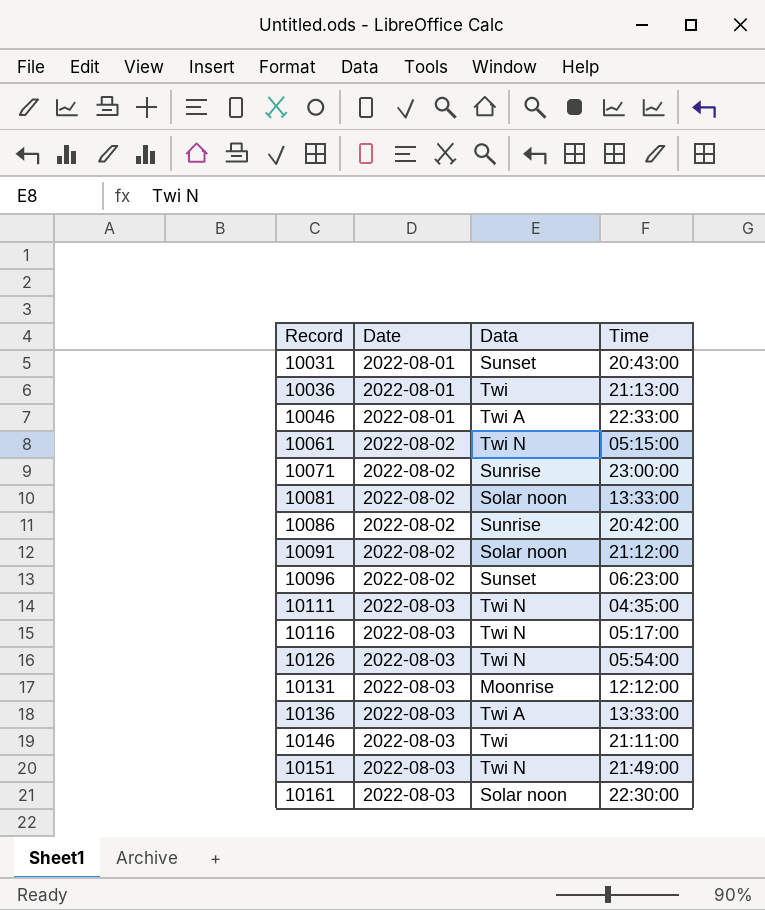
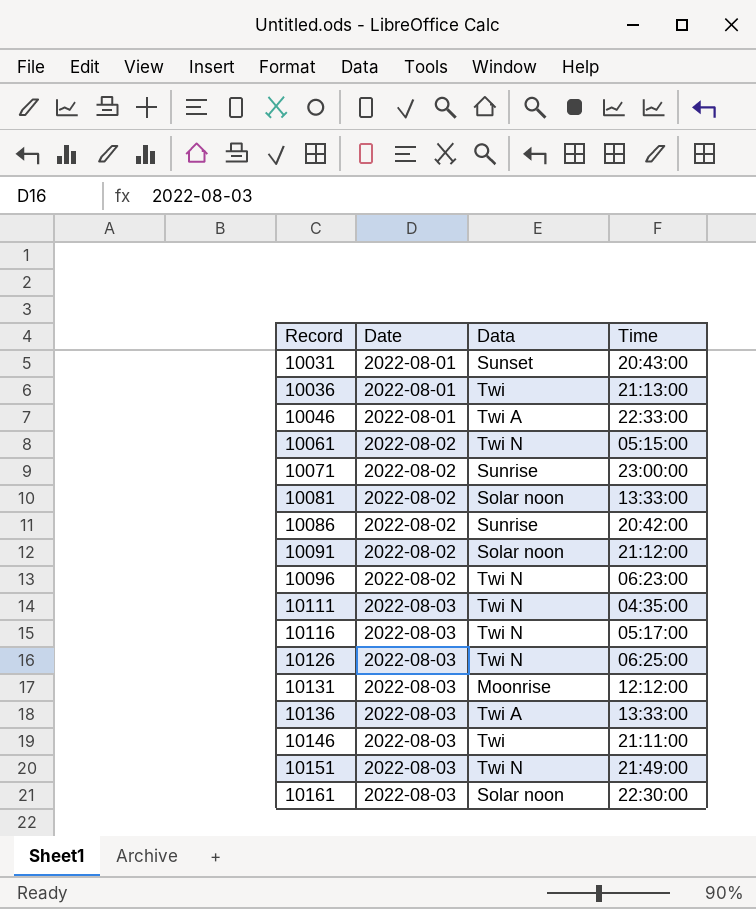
10096 | Data: Sunset -> Twi N
10126 | Time: 05:54:00 -> 06:25:00

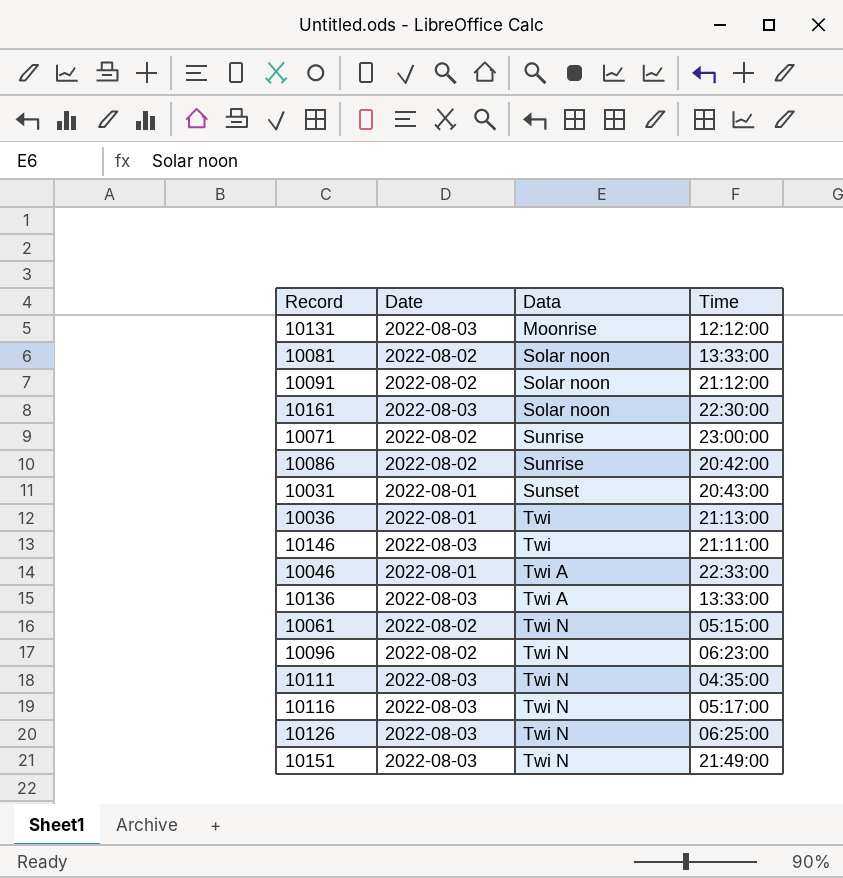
row order: Record ascending -> Data ascending

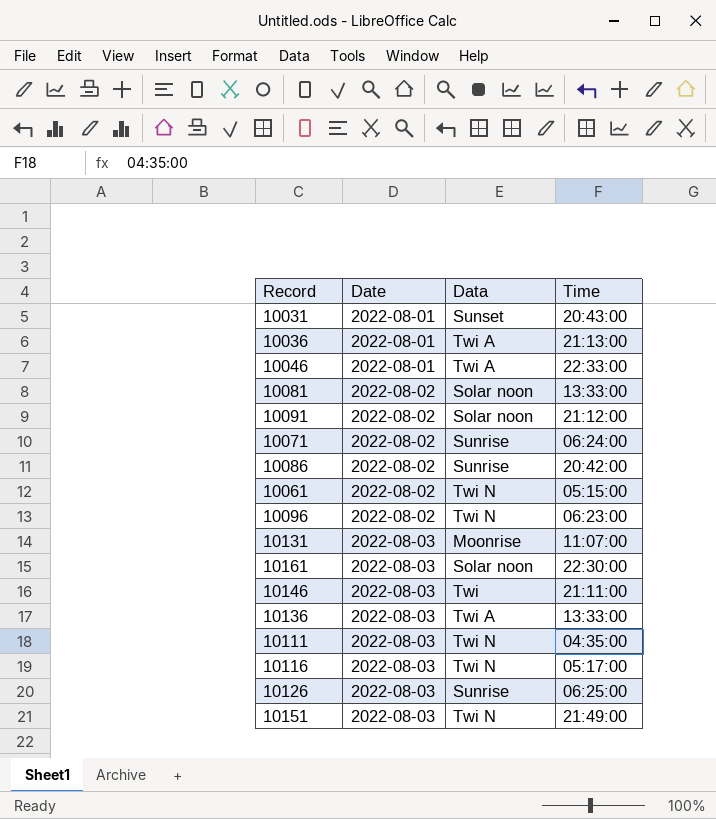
row order: Data ascending -> Date ascending
10036 | Data: Twi -> Twi A
10071 | Time: 23:00:00 -> 06:24:00
10131 | Time: 12:12:00 -> 11:07:00
10126 | Data: Twi N -> Sunrise

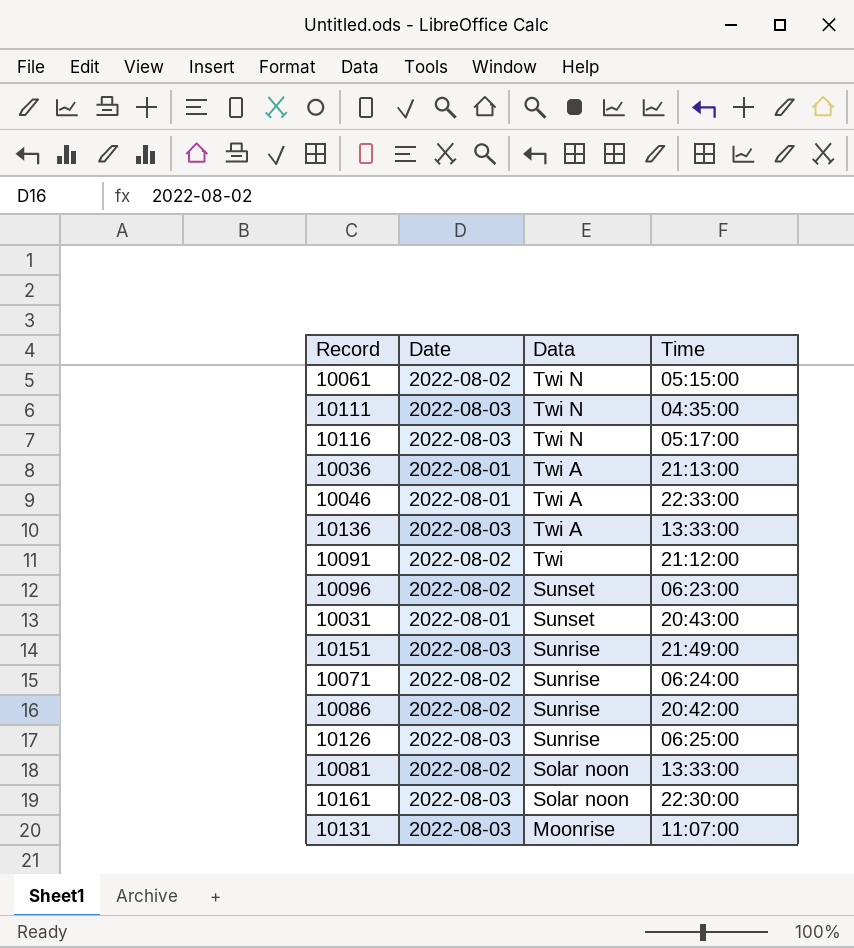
row order: Date ascending -> Data descending
row 10146: 2022-08-03 | Twi | 21:11:00 -> none
10091 | Data: Solar noon -> Twi
10096 | Data: Twi N -> Sunset
10151 | Data: Twi N -> Sunrise

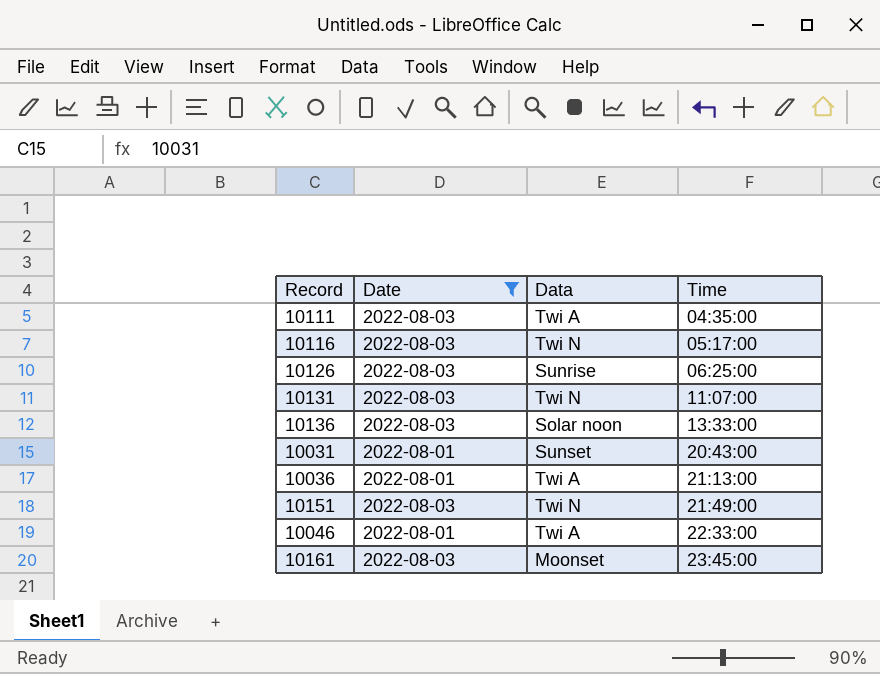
filter: none -> Date != 2022-08-02
row order: Data descending -> Time ascending
10111 | Data: Twi N -> Twi A
10131 | Data: Moonrise -> Twi N
10136 | Data: Twi A -> Solar noon
10151 | Data: Sunrise -> Twi N
10161 | Data: Solar noon -> Moonset
10161 | Time: 22:30:00 -> 23:45:00

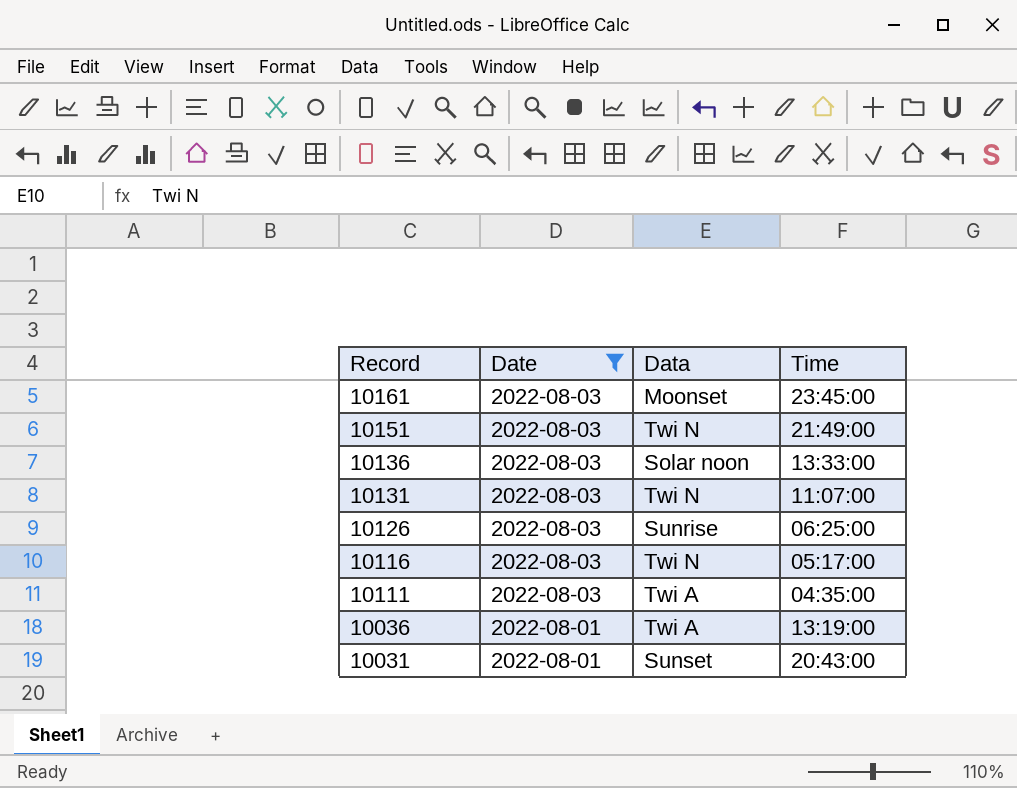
row order: Time ascending -> Record descending
row 10046: 2022-08-01 | Twi A | 22:33:00 -> none
10036 | Time: 21:13:00 -> 13:19:00

